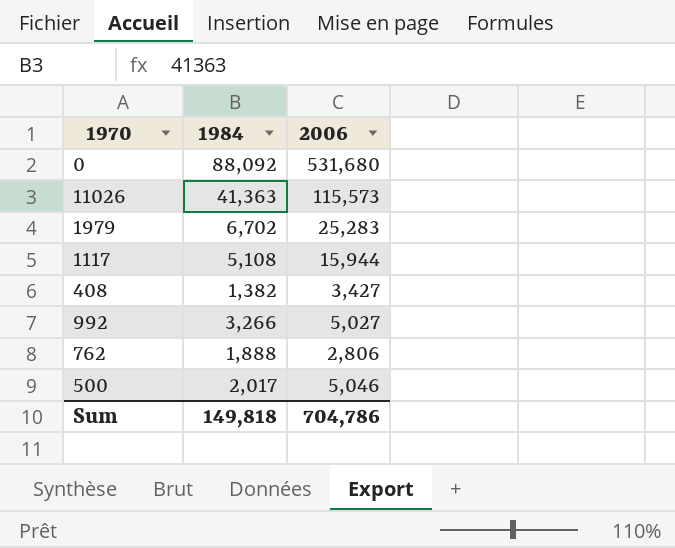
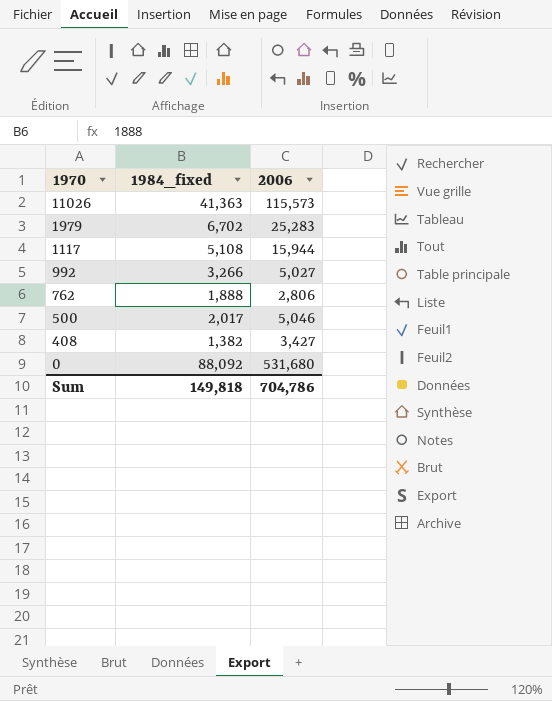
row order: none -> 1970 descending
column name: 1984 -> 1984_fixed

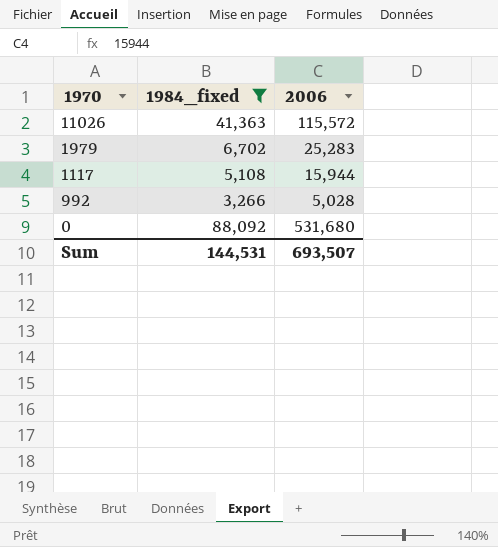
filter: none -> 1984_fixed >= 3,266
11026 | 2006: 115,573 -> 115,572
992 | 2006: 5,027 -> 5,028
Sum | 1984_fixed: 149,818 -> 144,531
Sum | 2006: 704,786 -> 693,507

